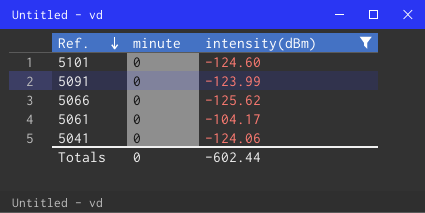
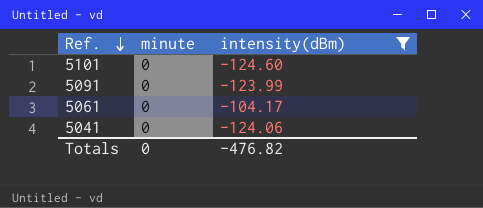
row 5066: 0 | -125.62 -> none
Totals | intensity(dBm): -602.44 -> -476.82

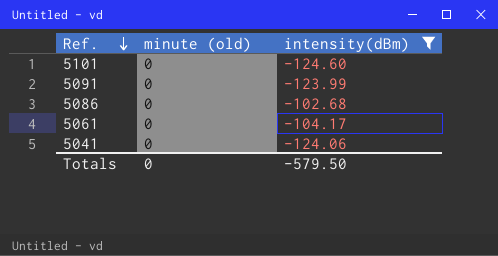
column name: minute -> minute (old)
row 5086: none -> 0 | -102.68
Totals | intensity(dBm): -476.82 -> -579.50

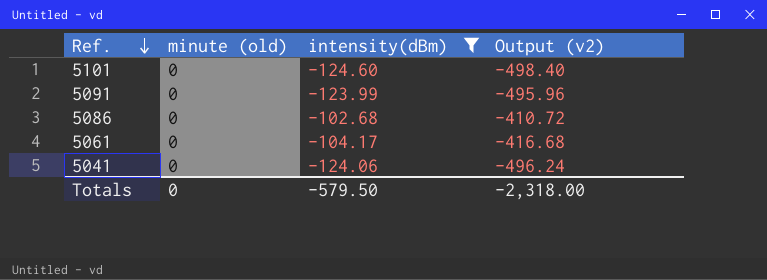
column Output (v2) | formula: none -> [intensity(dBm)] * 4

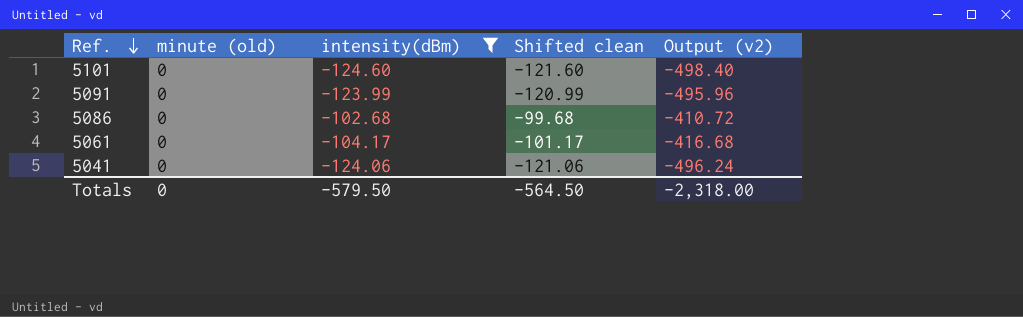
column Shifted clean | formula: none -> [intensity(dBm)] + 3

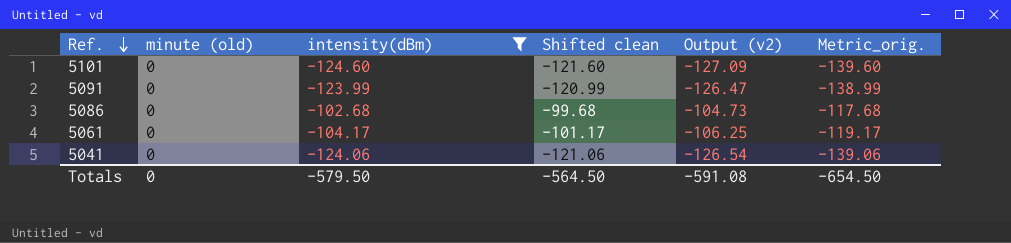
column Output (v2) | formula: [intensity(dBm)] * 4 -> [intensity(dBm)] * 1.02
column Metric_orig. | formula: none -> [intensity(dBm)] - 15
Totals | Output (v2): -2,318.00 -> -591.08

